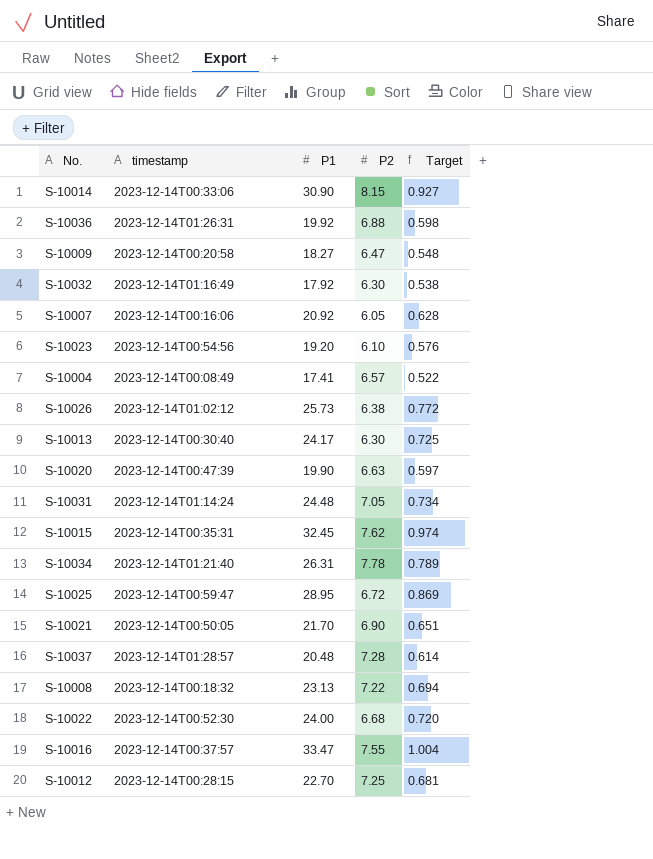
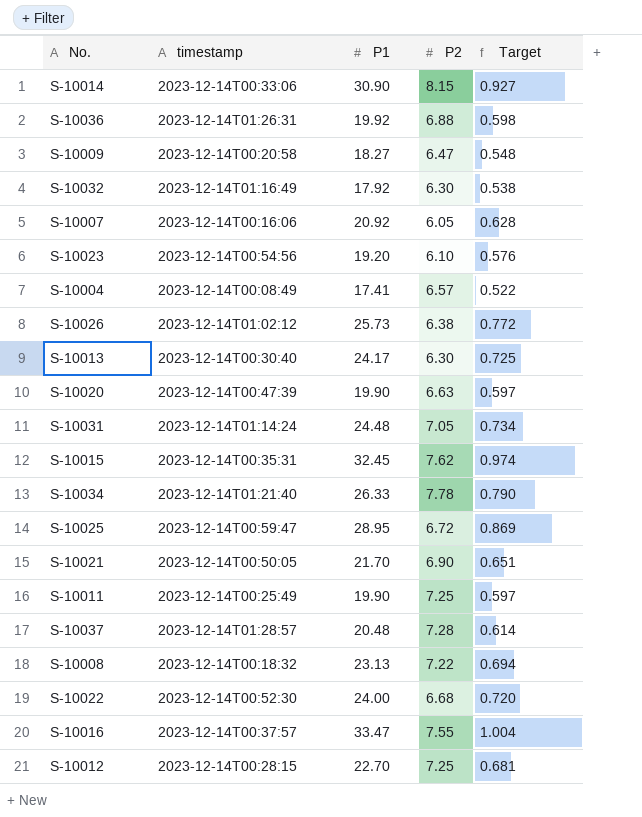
S-10034 | P1: 26.31 -> 26.33
S-10034 | Target: 0.789 -> 0.790
row S-10011: none -> 2023-12-14T00:25:49 | 19.90 | 7.25 | 0.597

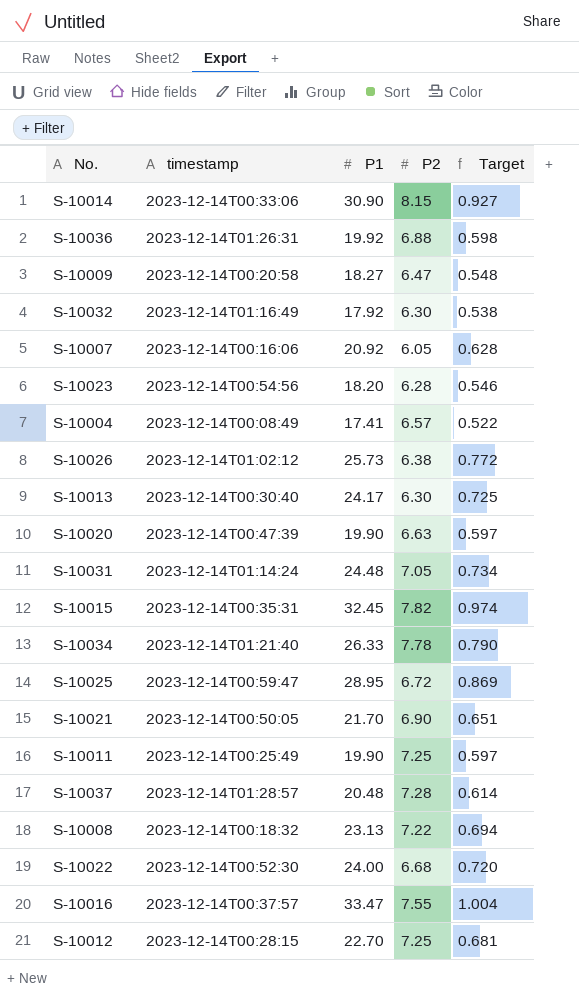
S-10023 | P1: 19.20 -> 18.20
S-10023 | P2: 6.10 -> 6.28
S-10023 | Target: 0.576 -> 0.546
S-10015 | P2: 7.62 -> 7.82

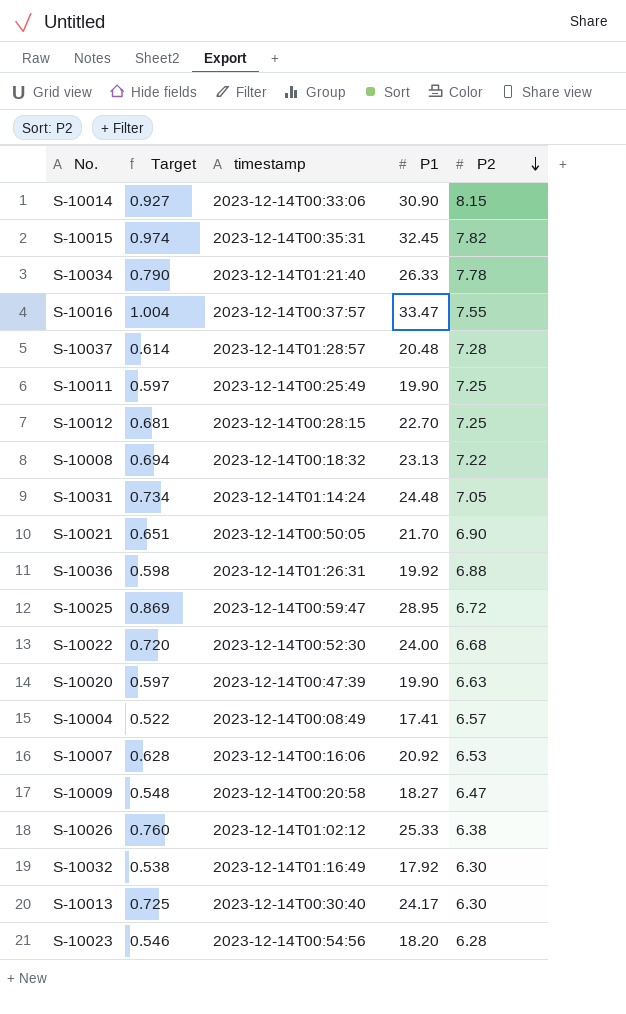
row order: none -> P2 descending
column Target | position: 5 -> 2
S-10007 | P2: 6.05 -> 6.53
S-10026 | Target: 0.772 -> 0.760
S-10026 | P1: 25.73 -> 25.33

